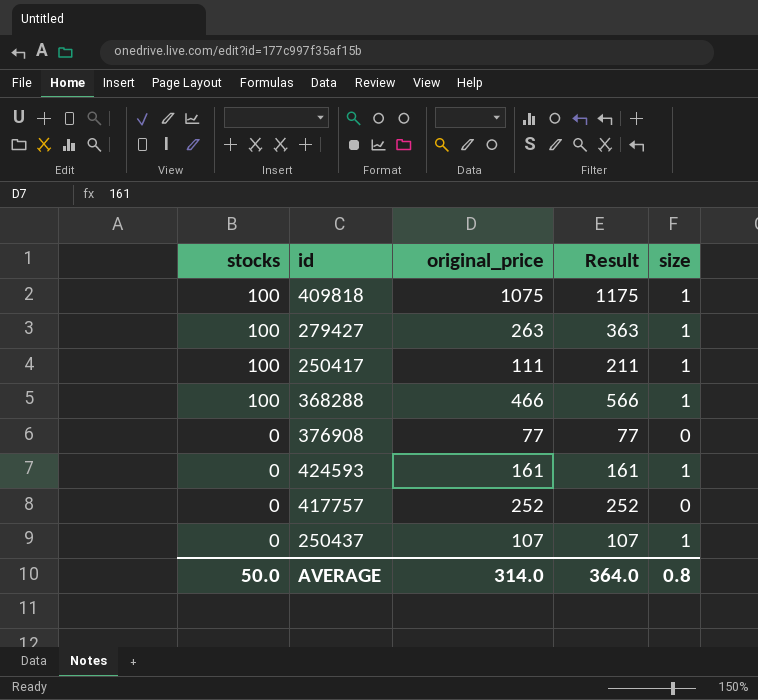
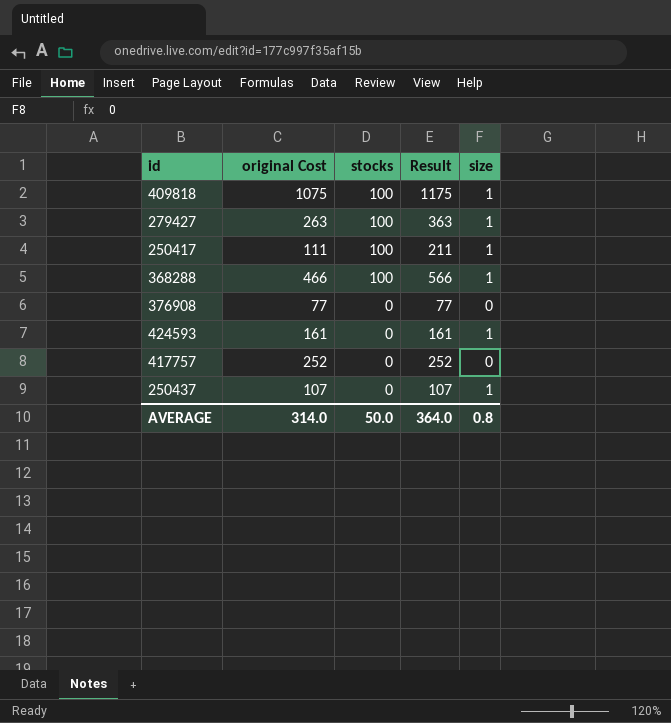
column name: original_price -> original Cost
column stocks | position: 1 -> 3

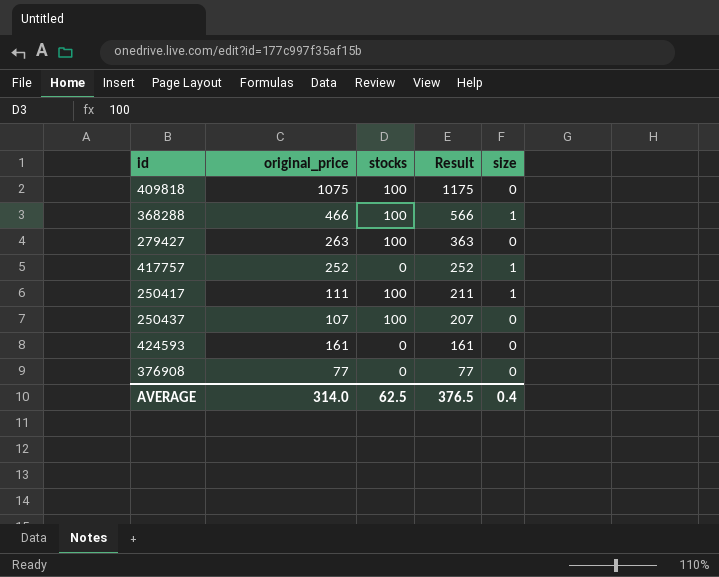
row order: stocks descending -> Result descending
column name: original Cost -> original_price
409818 | size: 1 -> 0
279427 | size: 1 -> 0
417757 | size: 0 -> 1
250437 | stocks: 0 -> 100
250437 | Result: 107 -> 207
250437 | size: 1 -> 0
424593 | size: 1 -> 0
AVERAGE | stocks: 50.0 -> 62.5
AVERAGE | Result: 364.0 -> 376.5
AVERAGE | size: 0.8 -> 0.4

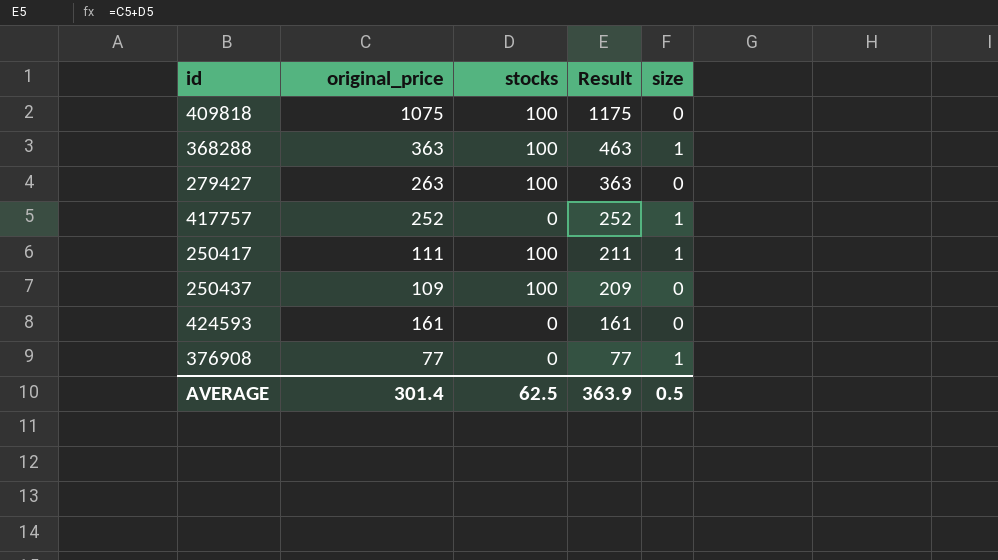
368288 | original_price: 466 -> 363
368288 | Result: 566 -> 463
250437 | original_price: 107 -> 109
250437 | Result: 207 -> 209
376908 | size: 0 -> 1
AVERAGE | original_price: 314.0 -> 301.4
AVERAGE | Result: 376.5 -> 363.9
AVERAGE | size: 0.4 -> 0.5

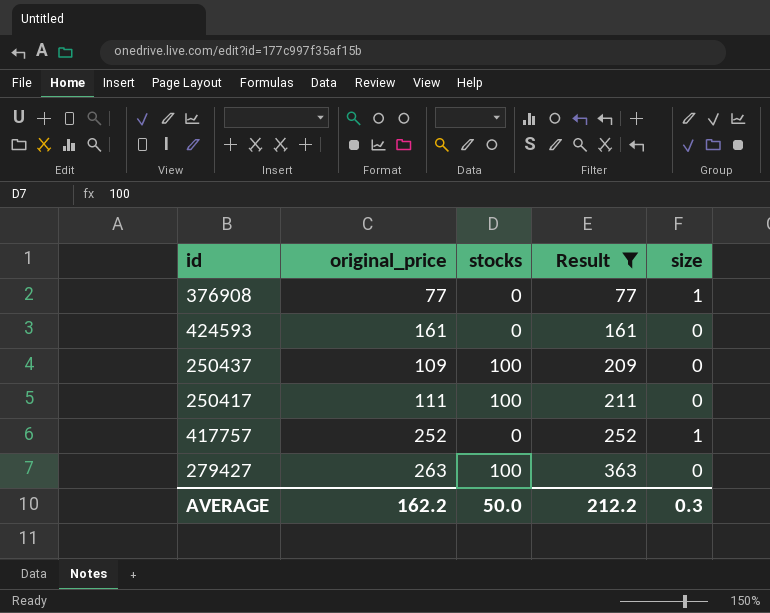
filter: none -> Result <= 363
row order: Result descending -> Result ascending
250417 | size: 1 -> 0
AVERAGE | original_price: 301.4 -> 162.2
AVERAGE | stocks: 62.5 -> 50.0
AVERAGE | Result: 363.9 -> 212.2
AVERAGE | size: 0.5 -> 0.3

